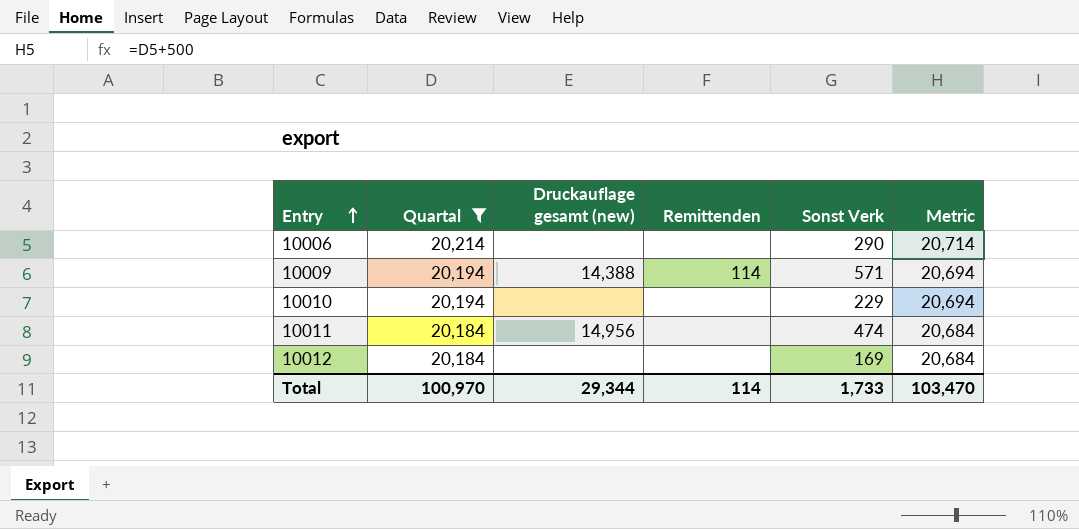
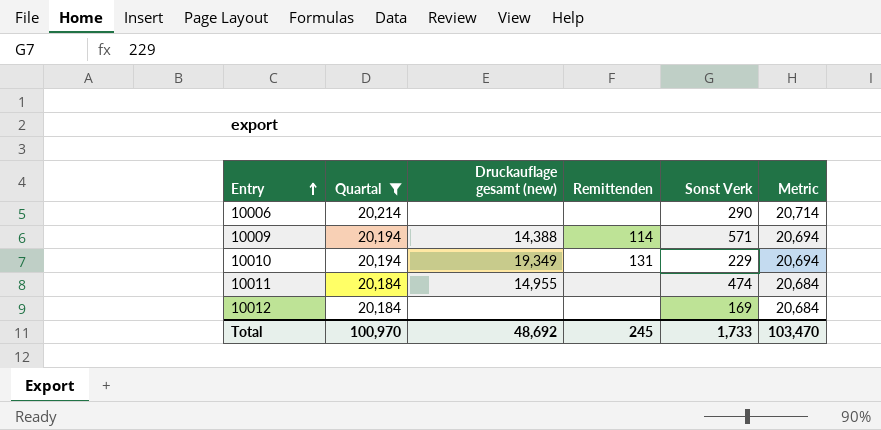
10010 | Druckauflage gesamt (new): none -> 19,349
10010 | Remittenden: none -> 131
10011 | Druckauflage gesamt (new): 14,956 -> 14,955
Total | Druckauflage gesamt (new): 29,344 -> 48,692
Total | Remittenden: 114 -> 245

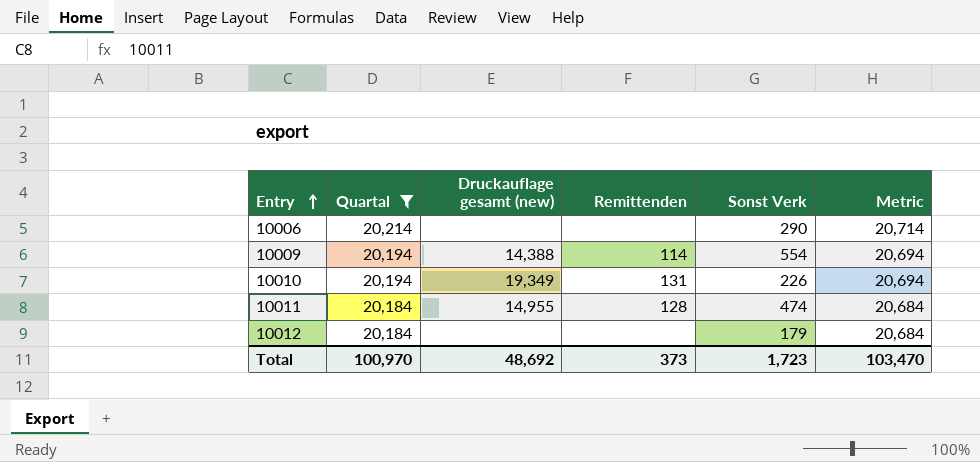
10009 | Sonst Verk: 571 -> 554
10010 | Sonst Verk: 229 -> 226
10011 | Remittenden: none -> 128
10012 | Sonst Verk: 169 -> 179
Total | Remittenden: 245 -> 373
Total | Sonst Verk: 1,733 -> 1,723

